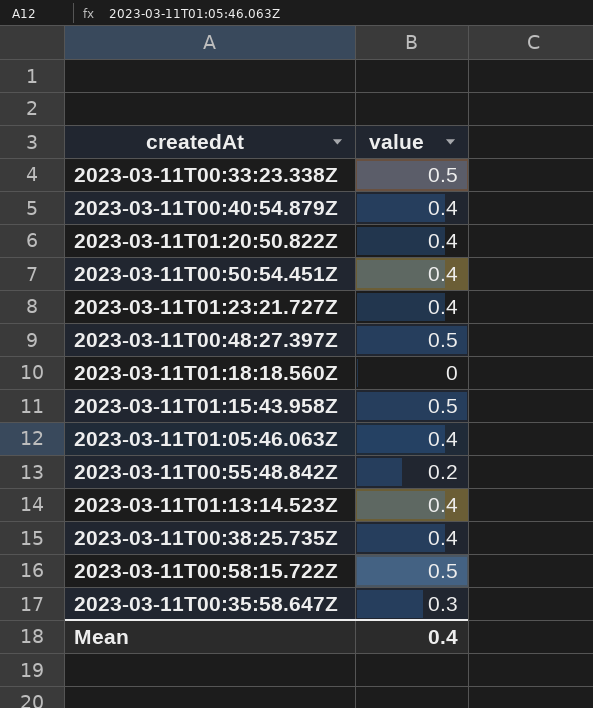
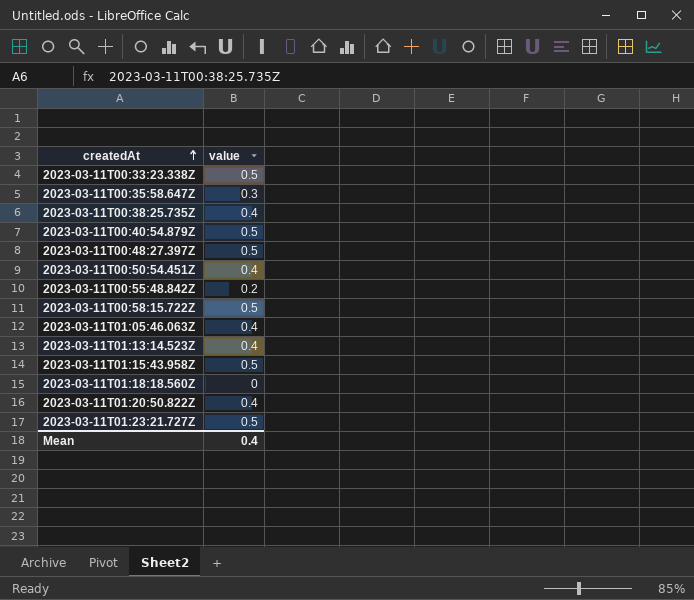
row order: none -> createdAt ascending
2023-03-11T00:40:54.879Z | value: 0.4 -> 0.5
2023-03-11T01:23:21.727Z | value: 0.4 -> 0.5

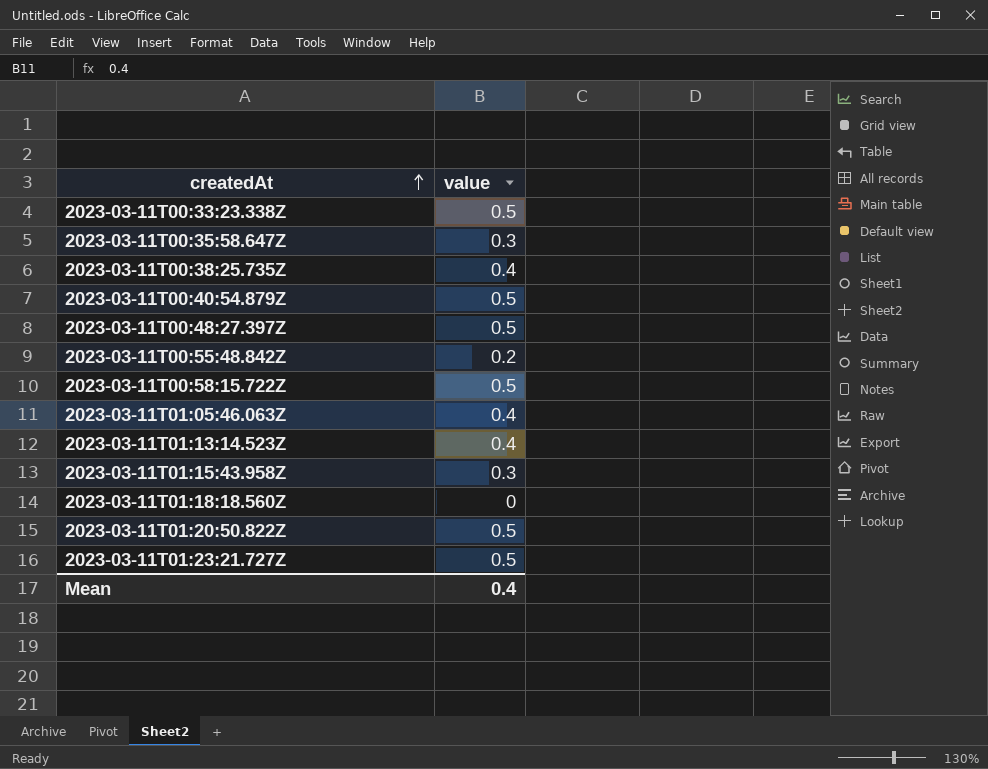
row 2023-03-11T00:50:54.451Z: 0.4 -> none
2023-03-11T01:15:43.958Z | value: 0.5 -> 0.3
2023-03-11T01:20:50.822Z | value: 0.4 -> 0.5

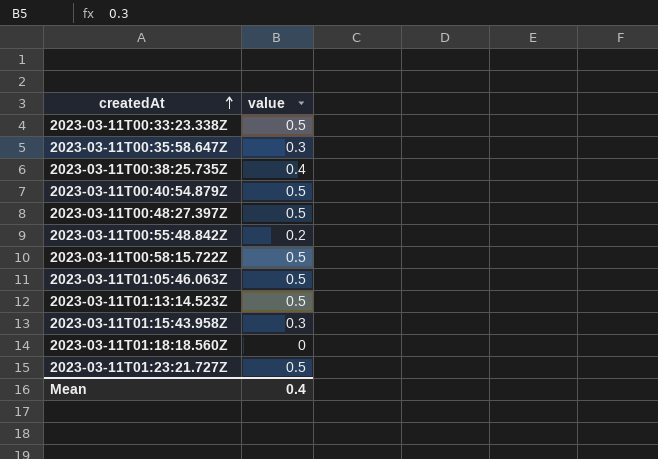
row 2023-03-11T01:20:50.822Z: 0.5 -> none
2023-03-11T01:05:46.063Z | value: 0.4 -> 0.5
2023-03-11T01:13:14.523Z | value: 0.4 -> 0.5

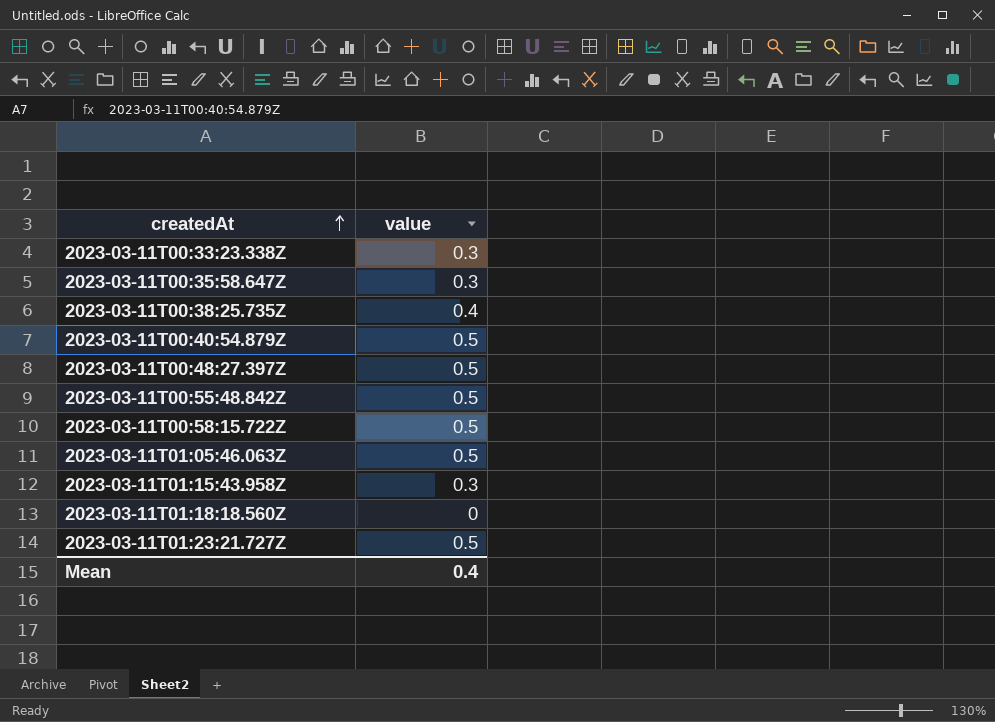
row 2023-03-11T01:13:14.523Z: 0.5 -> none
2023-03-11T00:33:23.338Z | value: 0.5 -> 0.3
2023-03-11T00:55:48.842Z | value: 0.2 -> 0.5

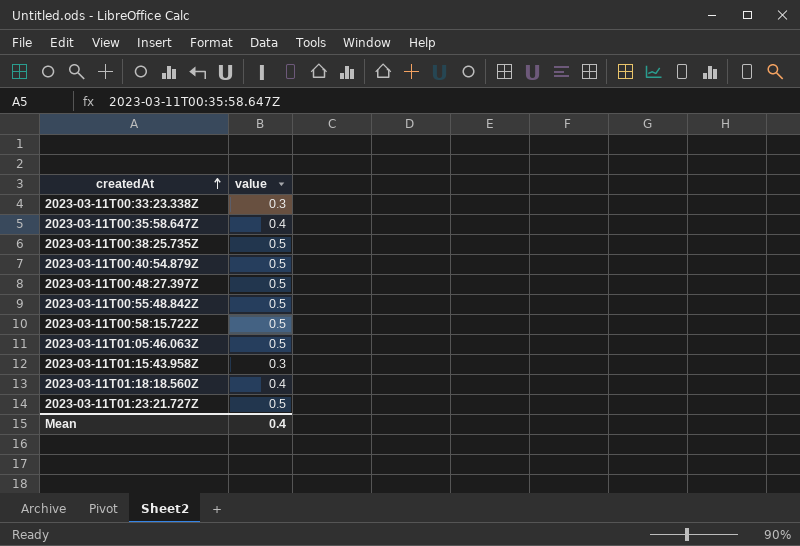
2023-03-11T00:35:58.647Z | value: 0.3 -> 0.4
2023-03-11T00:38:25.735Z | value: 0.4 -> 0.5
2023-03-11T01:18:18.560Z | value: 0 -> 0.4

